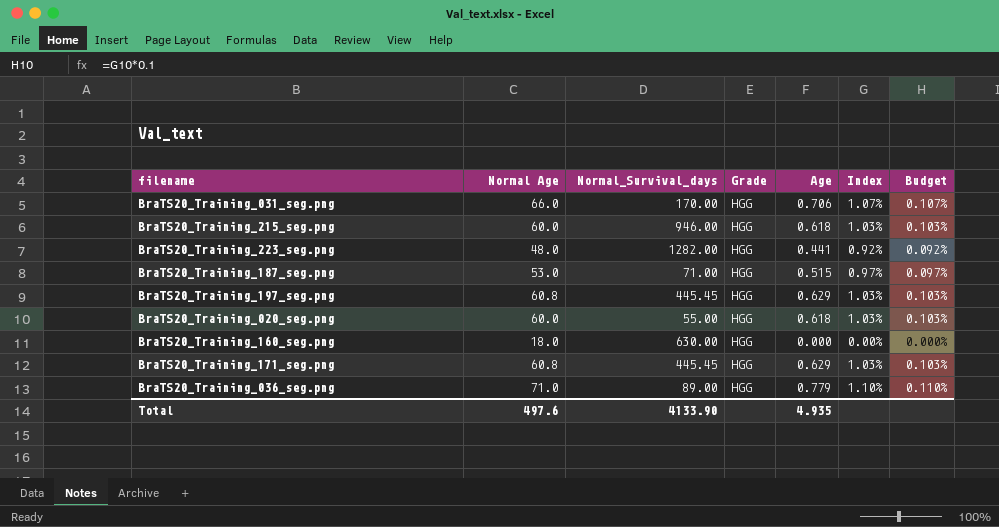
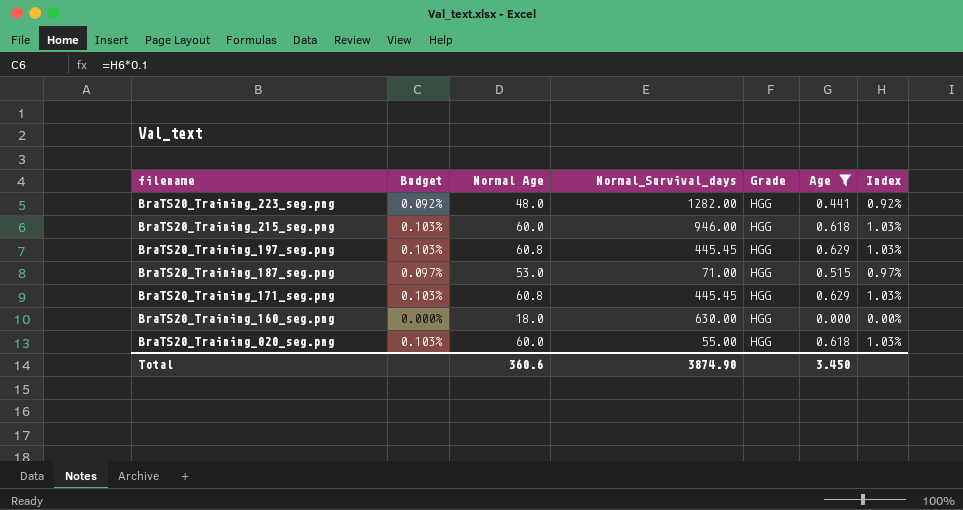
filter: none -> Age <= 0.629
row order: none -> filename descending
column Budget | position: 7 -> 2
Total | Normal Age: 497.6 -> 360.6
Total | Normal_Survival_days: 4133.90 -> 3874.90
Total | Age: 4.935 -> 3.450

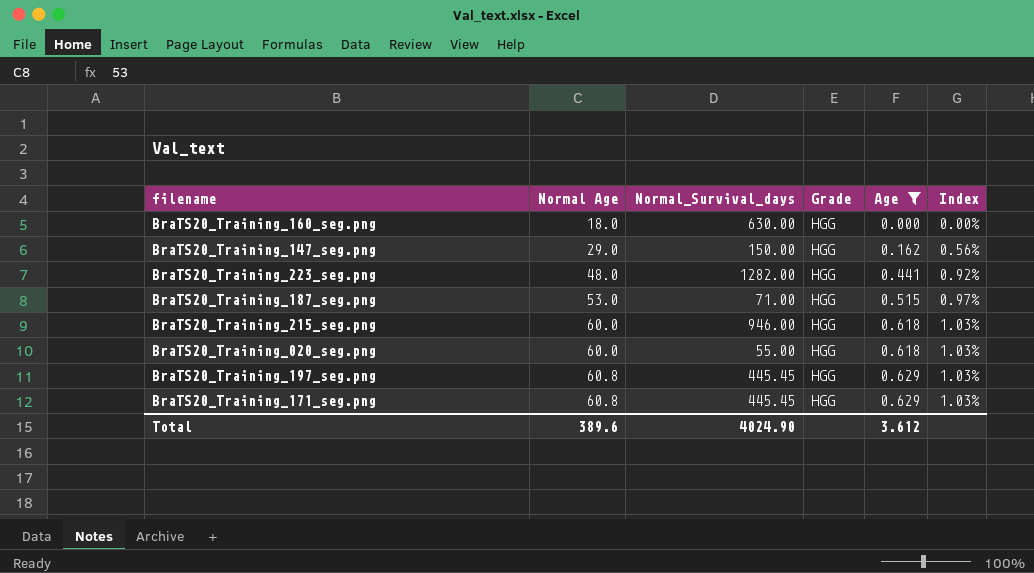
row order: filename descending -> Normal Age ascending
column Budget | formula: [Index] * 0.1 -> none
row BraTS20_Training_147_seg.png: none -> 29.0 | 150.00 | HGG | 0.162 | 0.56%
Total | Normal Age: 360.6 -> 389.6
Total | Normal_Survival_days: 3874.90 -> 4024.90
Total | Age: 3.450 -> 3.612

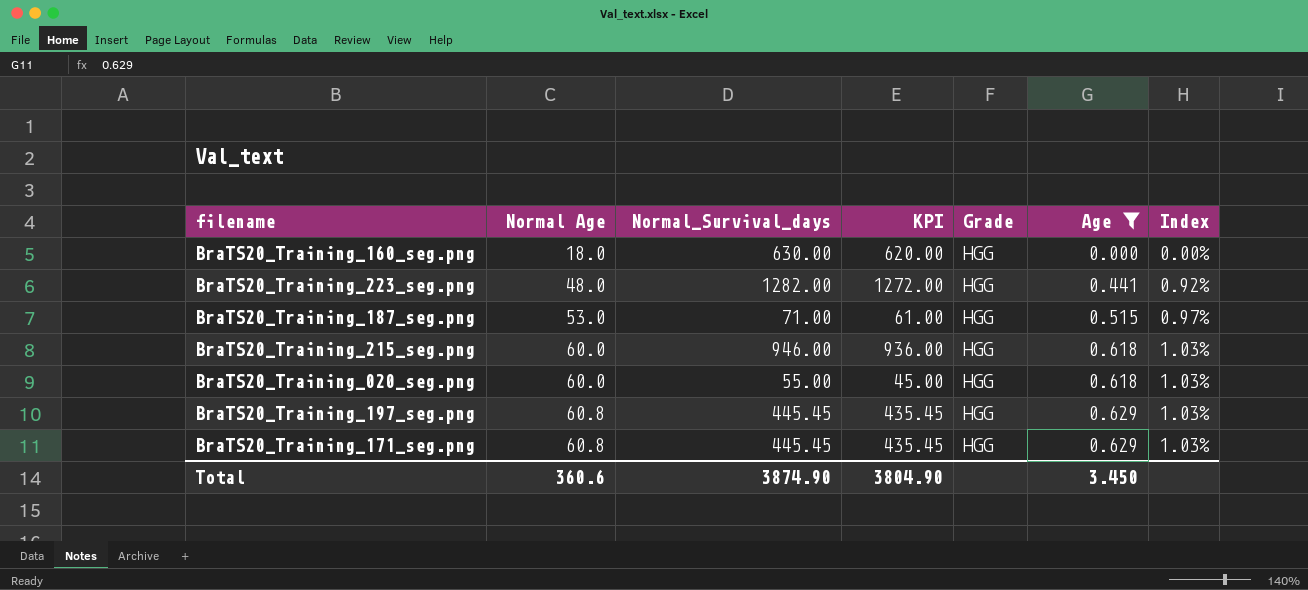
column KPI | formula: none -> [Normal_Survival_days] - 10
row BraTS20_Training_147_seg.png: 29.0 | 150.00 | HGG | 0.162 | 0.56% -> none
Total | Normal Age: 389.6 -> 360.6
Total | Normal_Survival_days: 4024.90 -> 3874.90
Total | Age: 3.612 -> 3.450

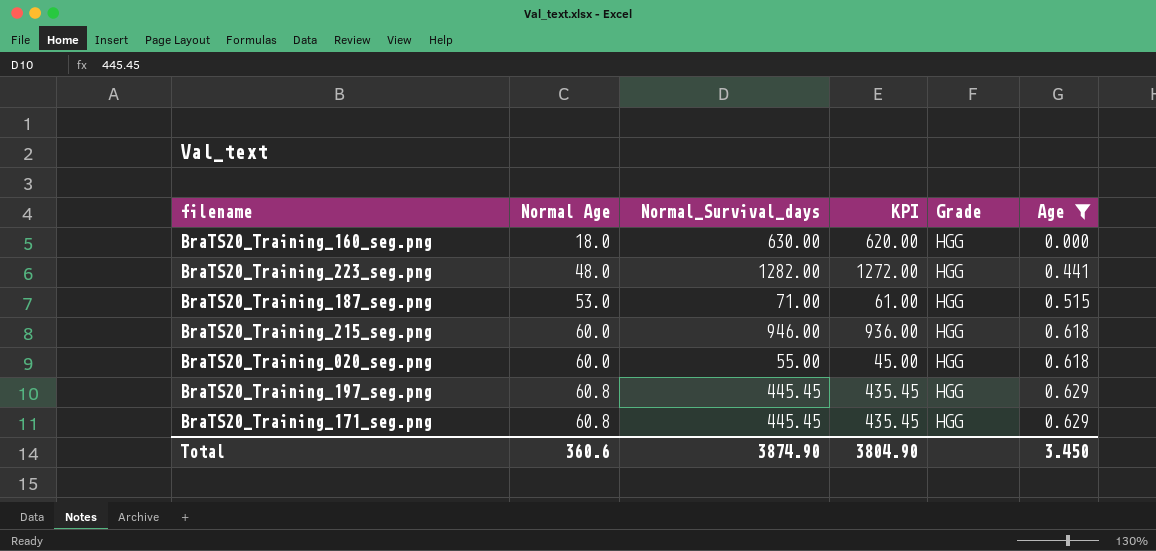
column Index | formula: [Age] / [Normal Age] -> none

